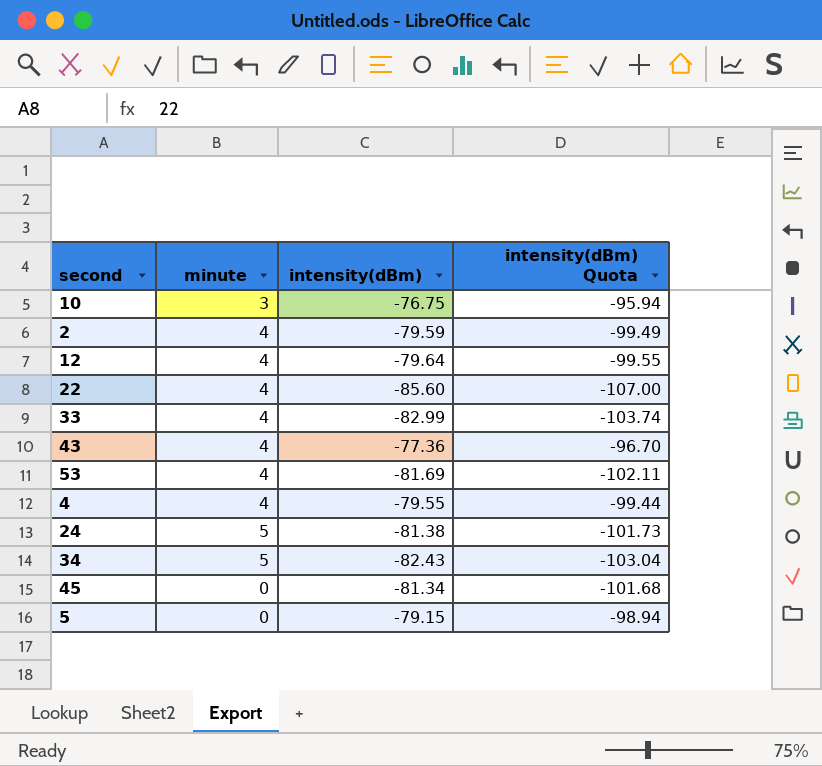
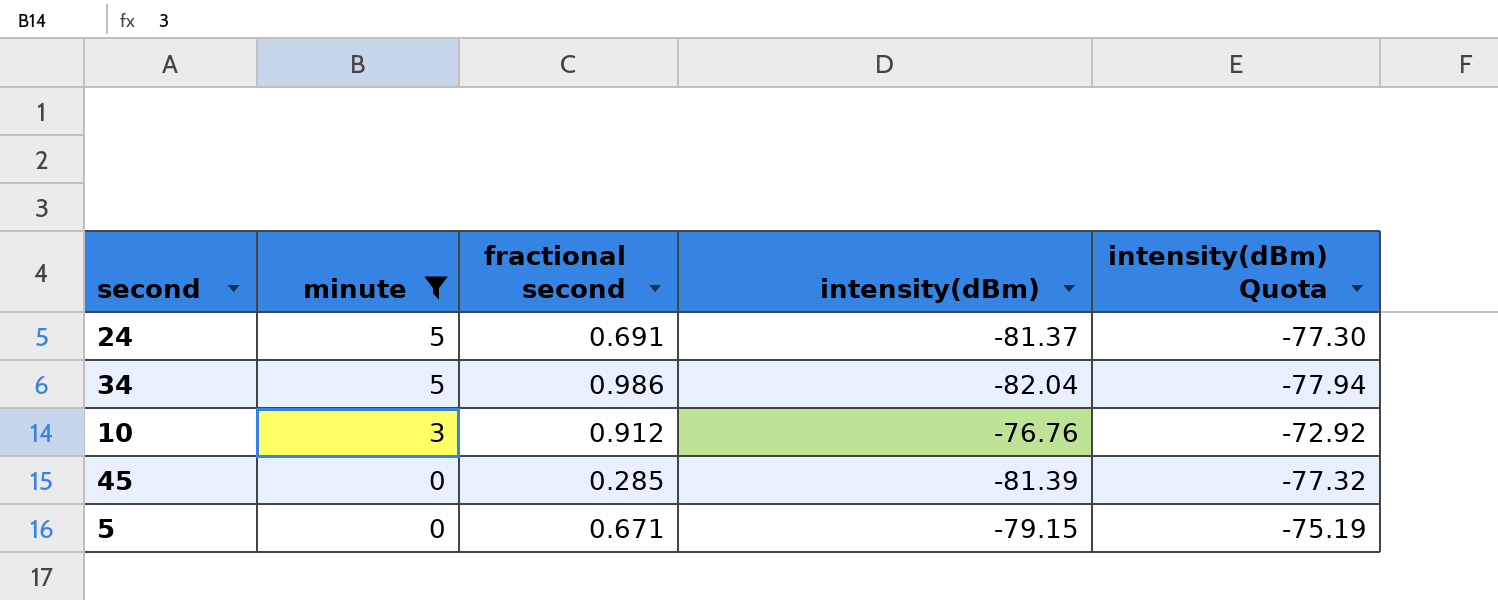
filter: none -> minute != 4
row order: none -> minute descending
column fractional second | position: none -> 3
column intensity(dBm) Quota | formula: [intensity(dBm)] * 1.25 -> [intensity(dBm)] * 0.95
24 | intensity(dBm): -81.38 -> -81.37
34 | intensity(dBm): -82.43 -> -82.04
10 | intensity(dBm): -76.75 -> -76.76
45 | intensity(dBm): -81.34 -> -81.39

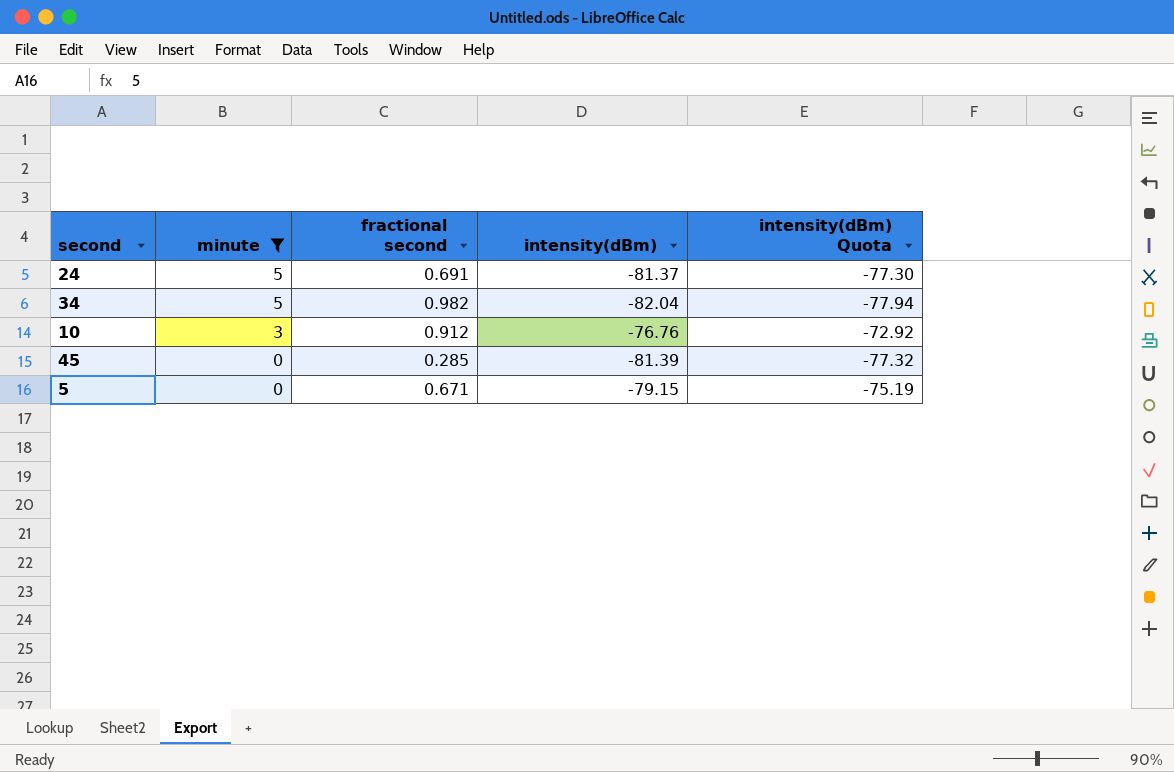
34 | fractional second: 0.986 -> 0.982

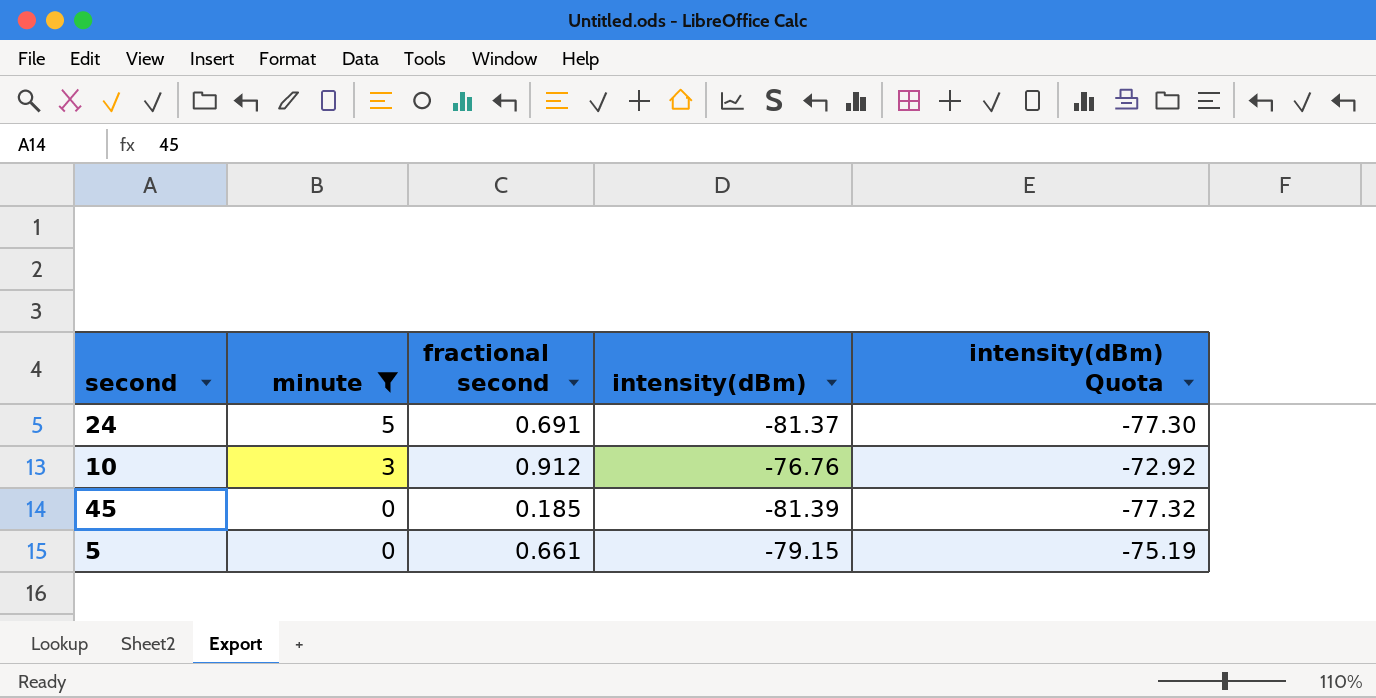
row 34: 5 | 0.982 | -82.04 | -77.94 -> none
45 | fractional second: 0.285 -> 0.185
5 | fractional second: 0.671 -> 0.661

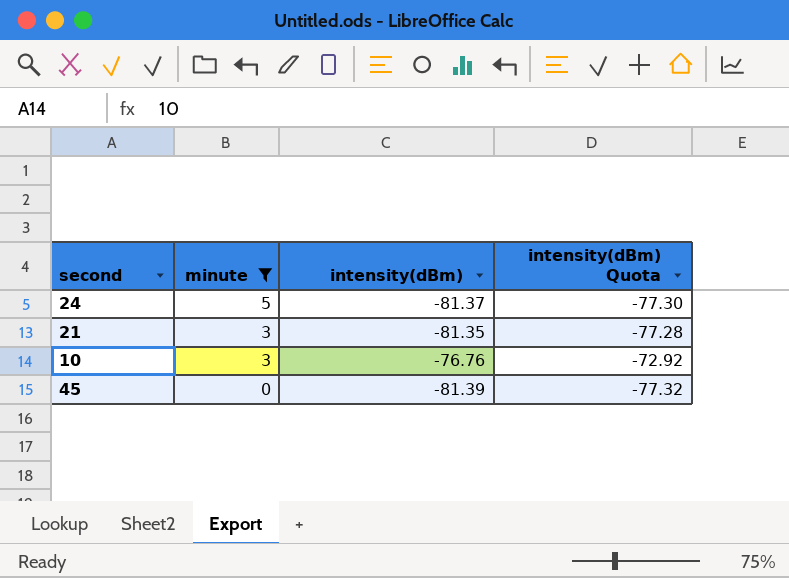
column fractional second | position: 3 -> none
row 5: 0 | 0.661 | -79.15 | -75.19 -> none
row 21: none -> 3 | -81.35 | -77.28

